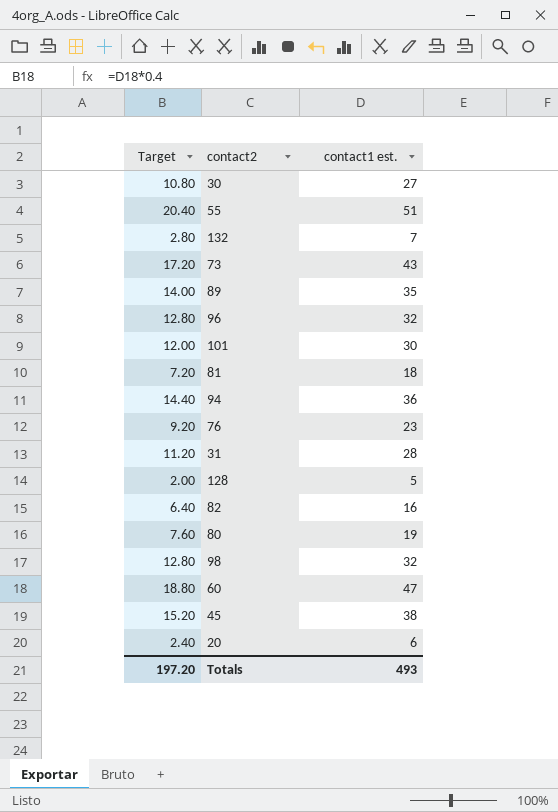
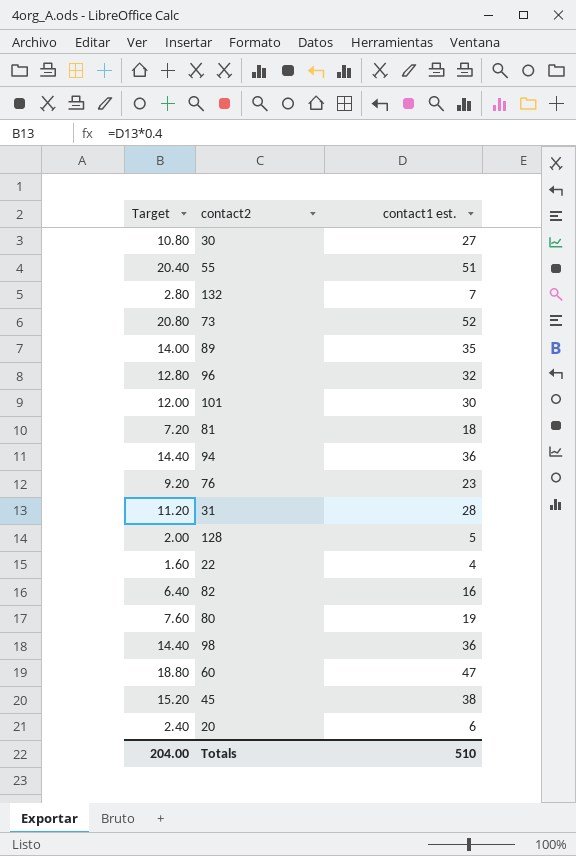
73 | Target: 17.20 -> 20.80
73 | contact1 est.: 43 -> 52
row 22: none -> 1.60 | 4
98 | Target: 12.80 -> 14.40
98 | contact1 est.: 32 -> 36
Totals | Target: 197.20 -> 204.00
Totals | contact1 est.: 493 -> 510

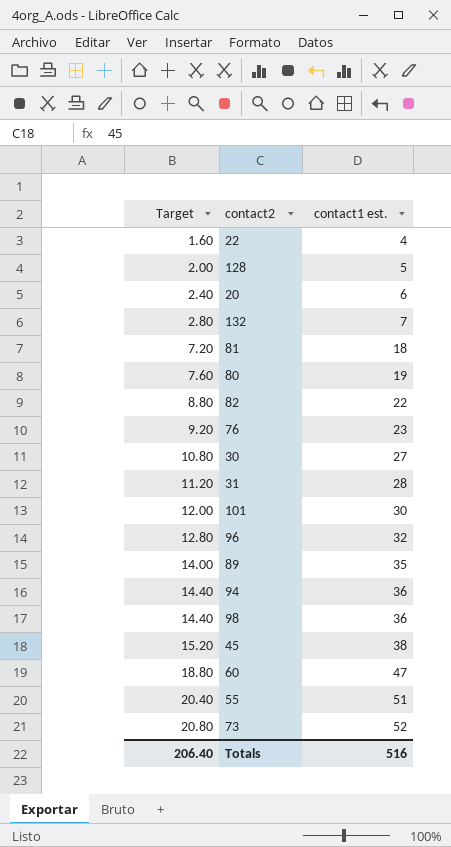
row order: none -> Target ascending
82 | Target: 6.40 -> 8.80
82 | contact1 est.: 16 -> 22
Totals | Target: 204.00 -> 206.40
Totals | contact1 est.: 510 -> 516

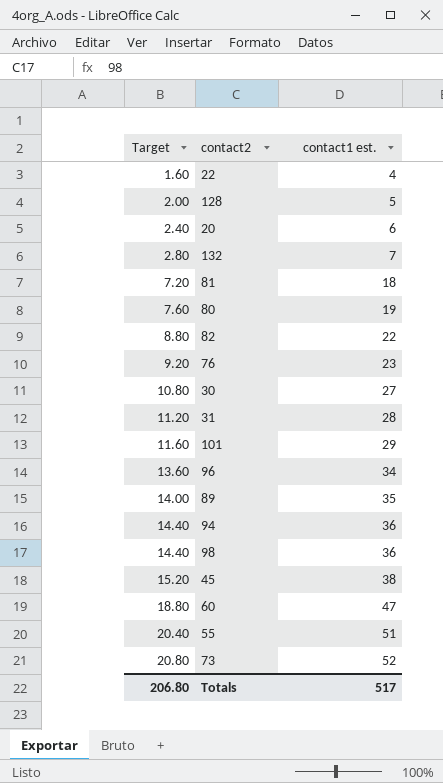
101 | Target: 12.00 -> 11.60
101 | contact1 est.: 30 -> 29
96 | Target: 12.80 -> 13.60
96 | contact1 est.: 32 -> 34
Totals | Target: 206.40 -> 206.80
Totals | contact1 est.: 516 -> 517

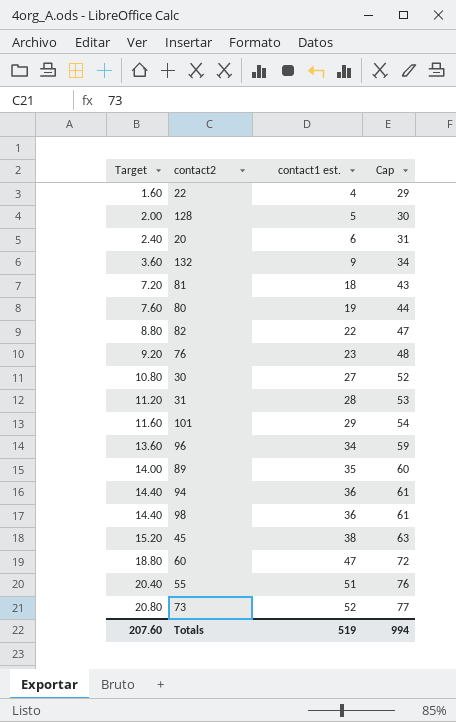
column Cap | formula: none -> [contact1 est.] + 25
132 | Target: 2.80 -> 3.60
132 | contact1 est.: 7 -> 9
Totals | Target: 206.80 -> 207.60
Totals | contact1 est.: 517 -> 519

